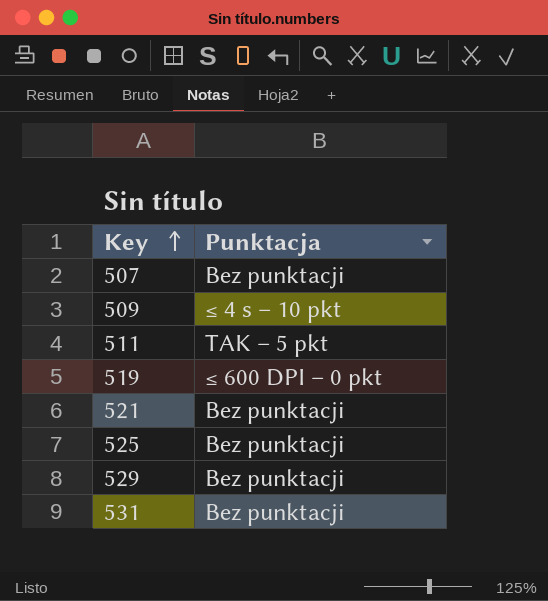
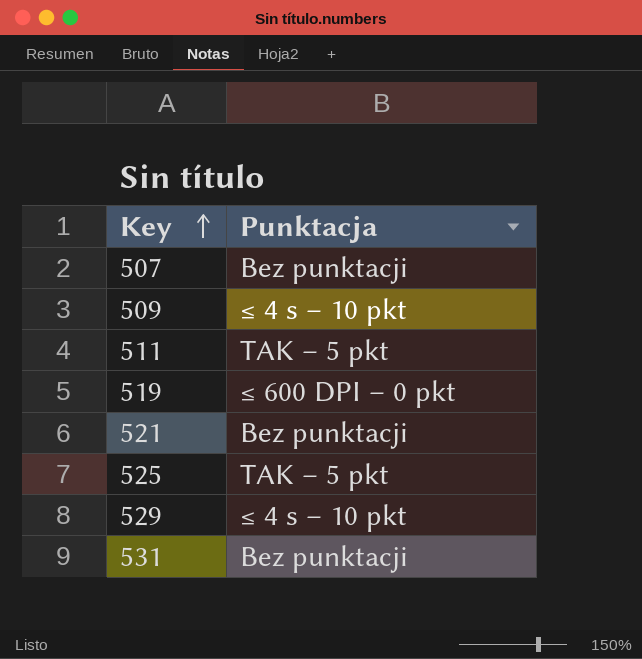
525 | Punktacja: Bez punktacji -> TAK – 5 pkt
529 | Punktacja: Bez punktacji -> ≤ 4 s – 10 pkt

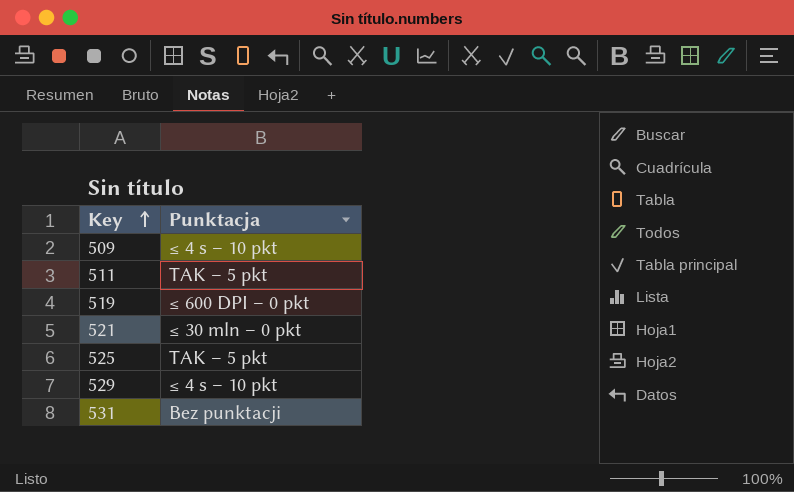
row 507: Bez punktacji -> none
521 | Punktacja: Bez punktacji -> ≤ 30 mln – 0 pkt

